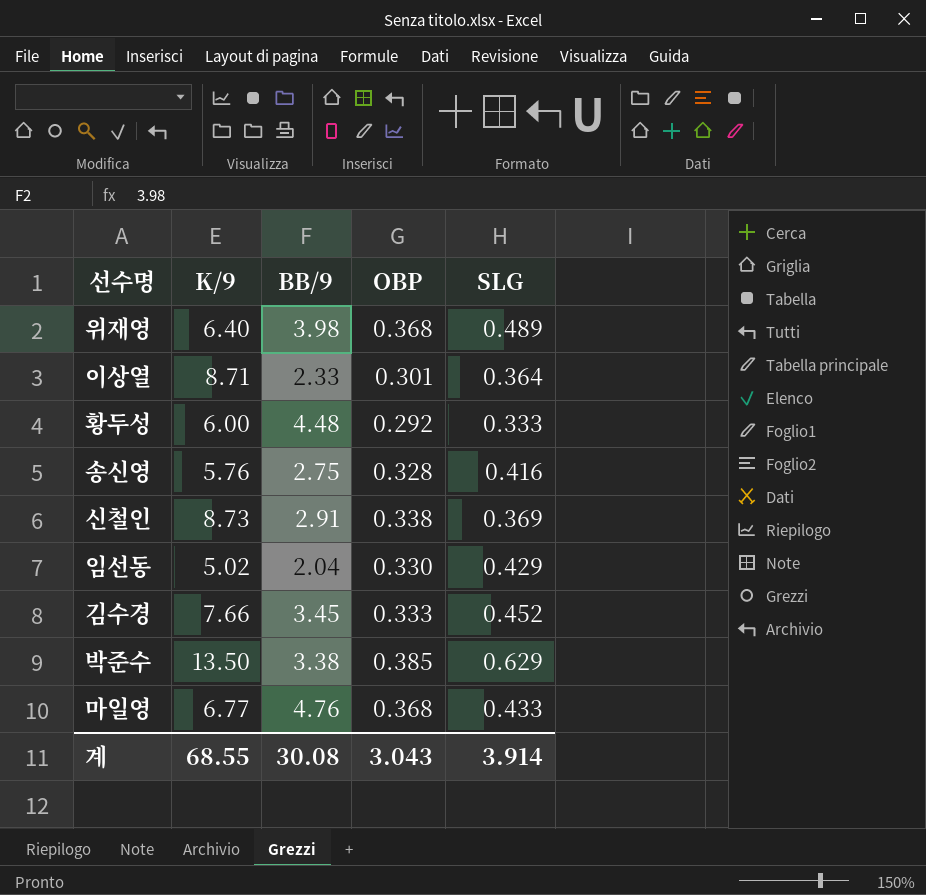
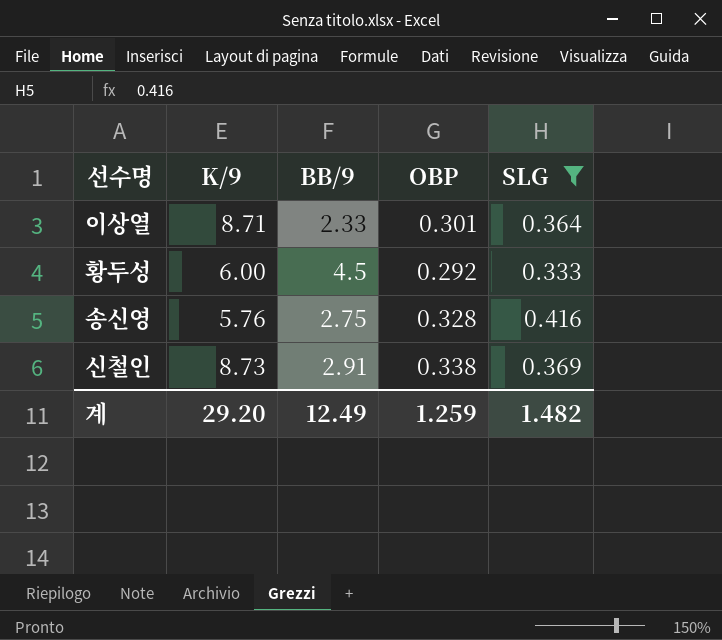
filter: none -> SLG <= 0.416
황두성 | BB/9: 4.48 -> 4.5
계 | K/9: 68.55 -> 29.20
계 | BB/9: 30.08 -> 12.49
계 | OBP: 3.043 -> 1.259
계 | SLG: 3.914 -> 1.482

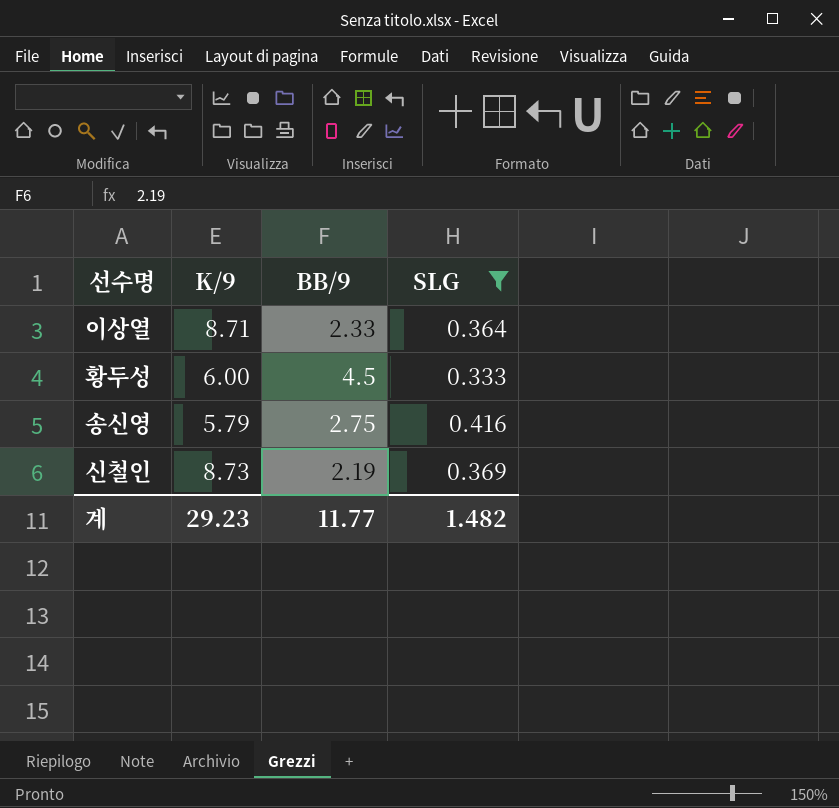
column OBP | position: 4 -> none
송신영 | K/9: 5.76 -> 5.79
신철인 | BB/9: 2.91 -> 2.19
계 | K/9: 29.20 -> 29.23
계 | BB/9: 12.49 -> 11.77

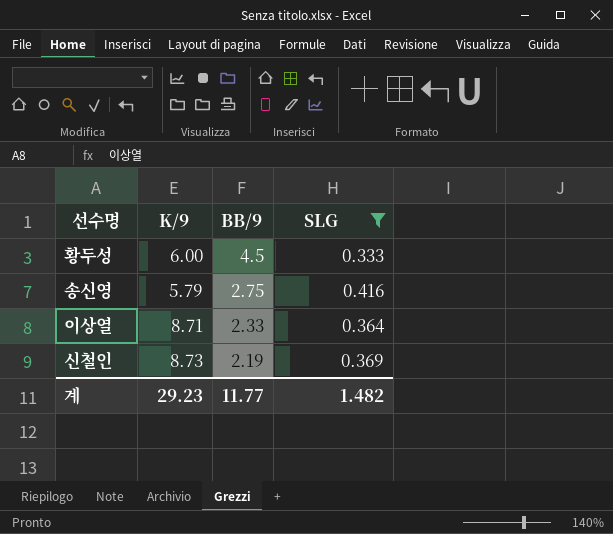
row order: none -> BB/9 descending

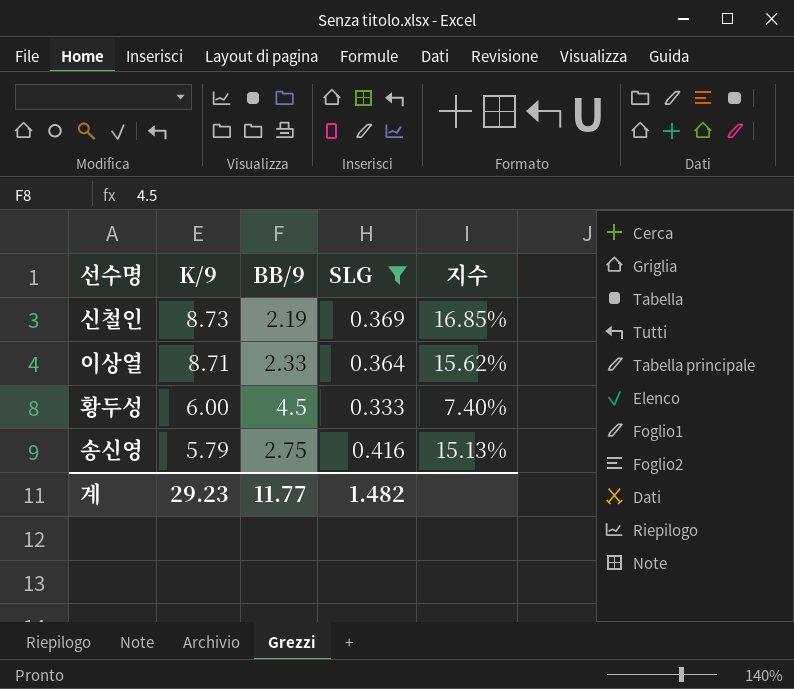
row order: BB/9 descending -> K/9 descending
column 지수 | formula: none -> [SLG] / [BB/9]

